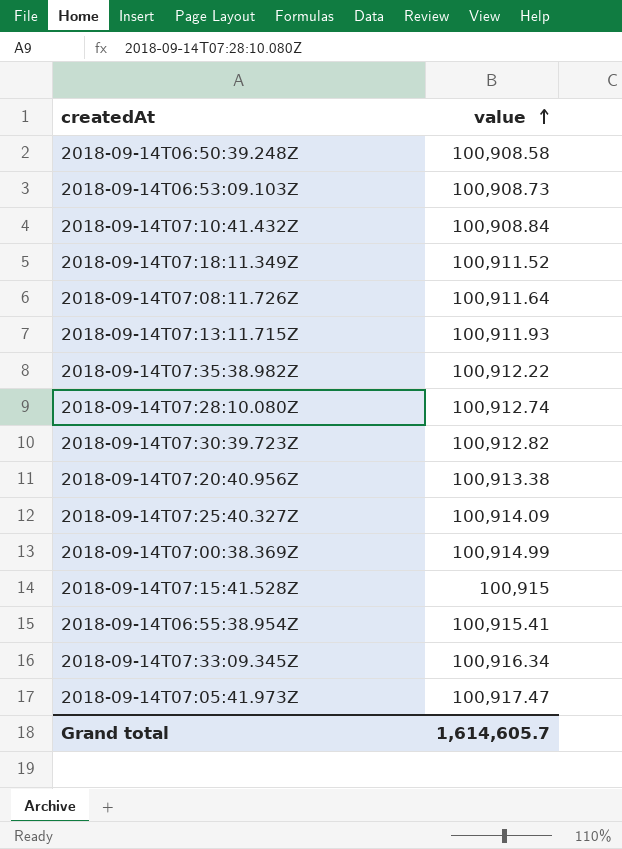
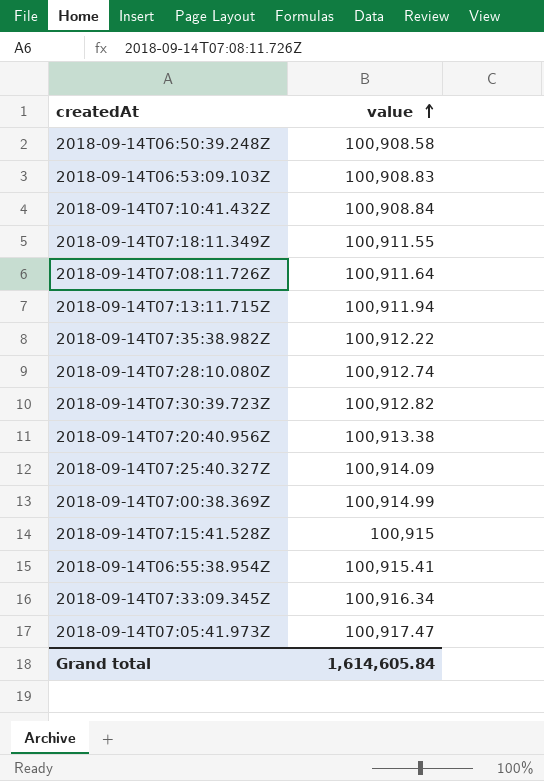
2018-09-14T06:53:09.103Z | value: 100,908.73 -> 100,908.83
2018-09-14T07:18:11.349Z | value: 100,911.52 -> 100,911.55
2018-09-14T07:13:11.715Z | value: 100,911.93 -> 100,911.94
Grand total | value: 1,614,605.7 -> 1,614,605.84

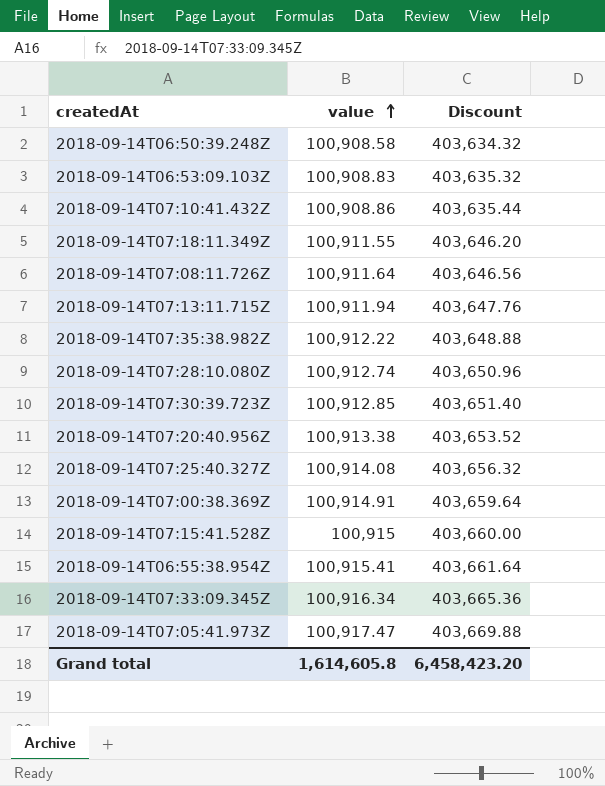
column Discount | formula: none -> [value] * 4
2018-09-14T07:10:41.432Z | value: 100,908.84 -> 100,908.86
2018-09-14T07:30:39.723Z | value: 100,912.82 -> 100,912.85
2018-09-14T07:25:40.327Z | value: 100,914.09 -> 100,914.08
2018-09-14T07:00:38.369Z | value: 100,914.99 -> 100,914.91
Grand total | value: 1,614,605.84 -> 1,614,605.8

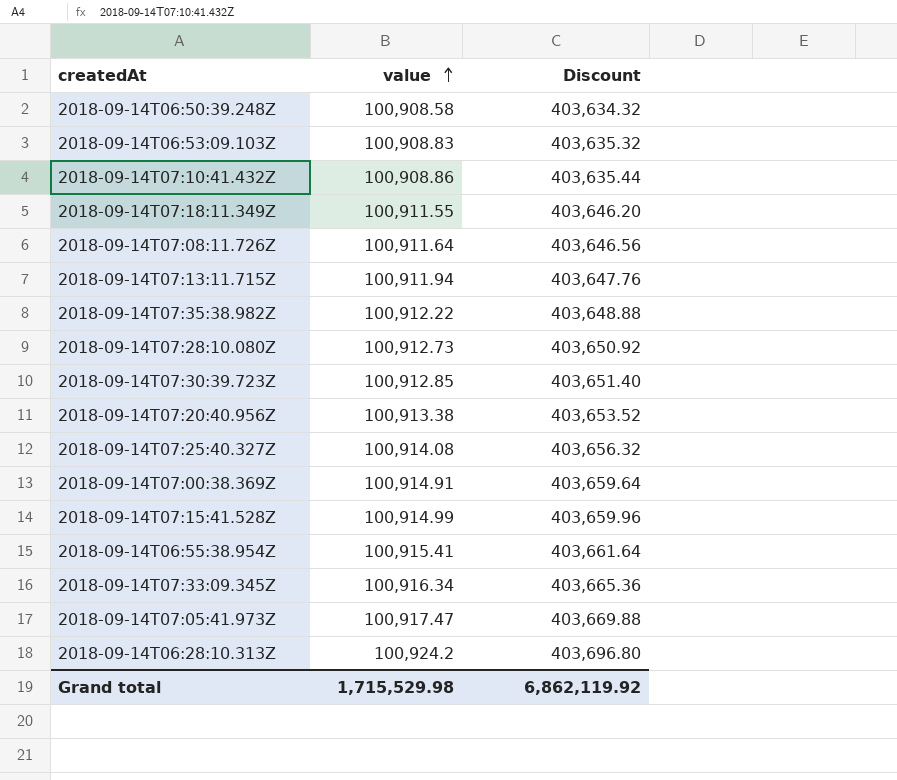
2018-09-14T07:28:10.080Z | value: 100,912.74 -> 100,912.73
2018-09-14T07:28:10.080Z | Discount: 403,650.96 -> 403,650.92
2018-09-14T07:15:41.528Z | value: 100,915 -> 100,914.99
2018-09-14T07:15:41.528Z | Discount: 403,660.00 -> 403,659.96
row 2018-09-14T06:28:10.313Z: none -> 100,924.2 | 403,696.80
Grand total | value: 1,614,605.8 -> 1,715,529.98
Grand total | Discount: 6,458,423.20 -> 6,862,119.92

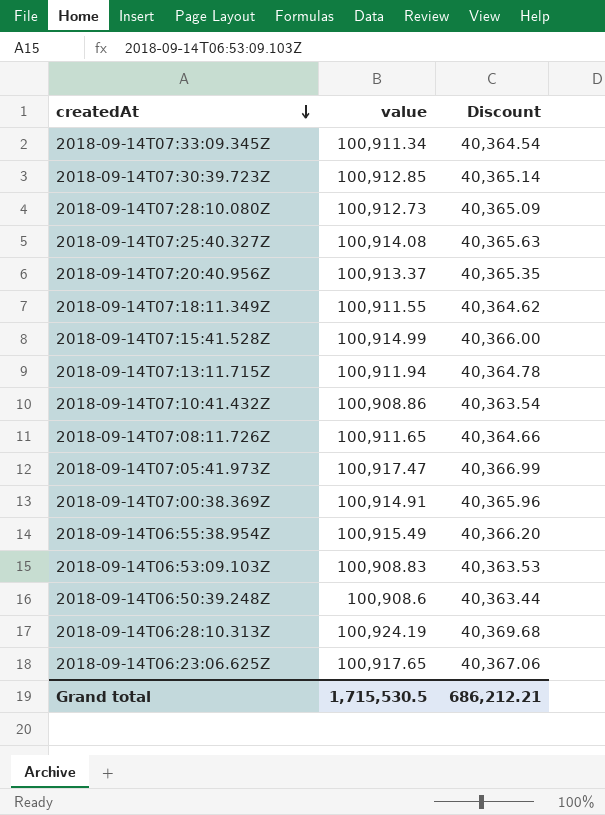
row order: value ascending -> createdAt descending
column Discount | formula: [value] * 4 -> [value] * 0.4
row 2018-09-14T07:35:38.982Z: 100,912.22 | 403,648.88 -> none
2018-09-14T07:33:09.345Z | value: 100,916.34 -> 100,911.34
2018-09-14T07:20:40.956Z | value: 100,913.38 -> 100,913.37
2018-09-14T07:08:11.726Z | value: 100,911.64 -> 100,911.65
2018-09-14T06:55:38.954Z | value: 100,915.41 -> 100,915.49
2018-09-14T06:50:39.248Z | value: 100,908.58 -> 100,908.6
2018-09-14T06:28:10.313Z | value: 100,924.2 -> 100,924.19
row 2018-09-14T06:23:06.625Z: none -> 100,917.65 | 40,367.06
Grand total | value: 1,715,529.98 -> 1,715,530.5
Grand total | Discount: 6,862,119.92 -> 686,212.21

